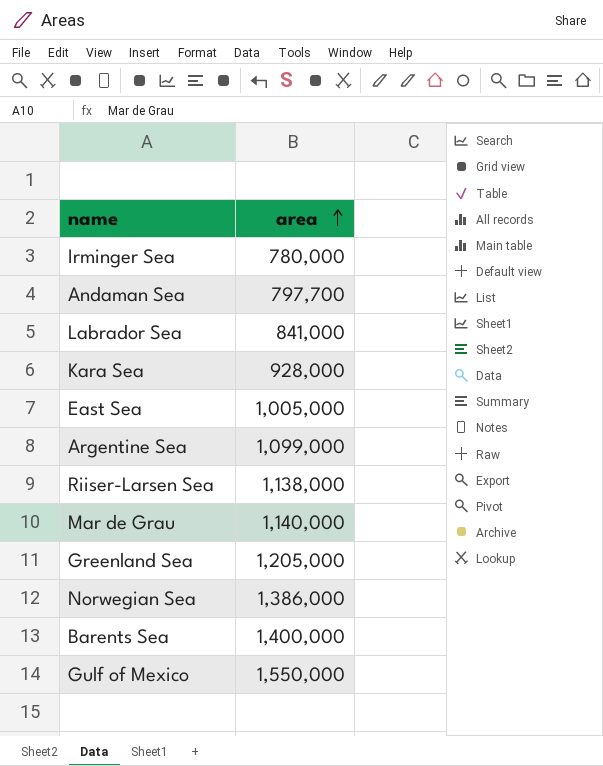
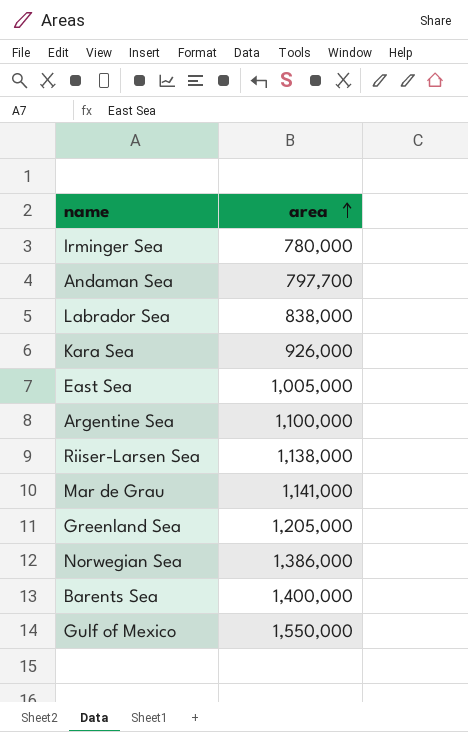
Labrador Sea | area: 841,000 -> 838,000
Kara Sea | area: 928,000 -> 926,000
Argentine Sea | area: 1,099,000 -> 1,100,000
Mar de Grau | area: 1,140,000 -> 1,141,000

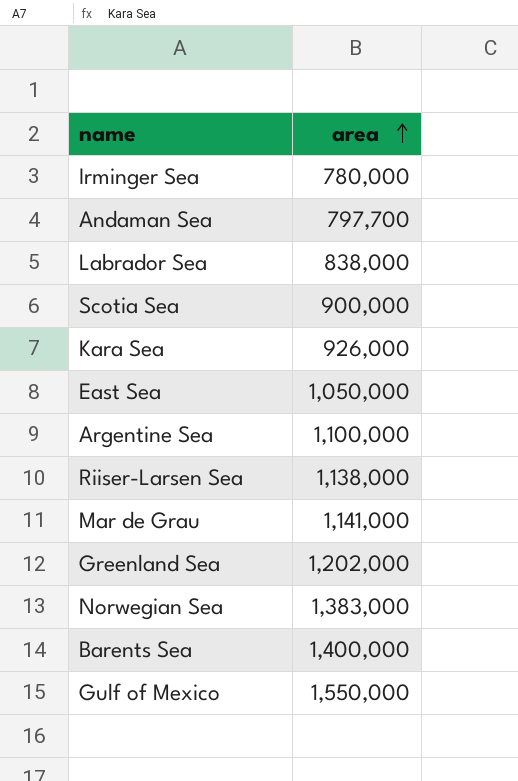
row Scotia Sea: none -> 900,000
East Sea | area: 1,005,000 -> 1,050,000
Greenland Sea | area: 1,205,000 -> 1,202,000
Norwegian Sea | area: 1,386,000 -> 1,383,000

